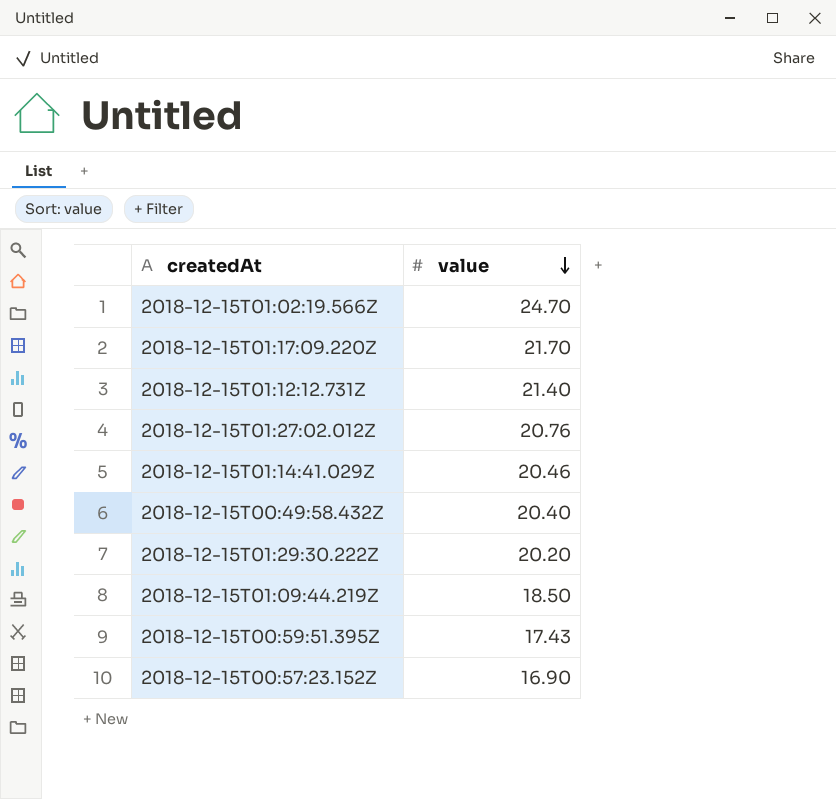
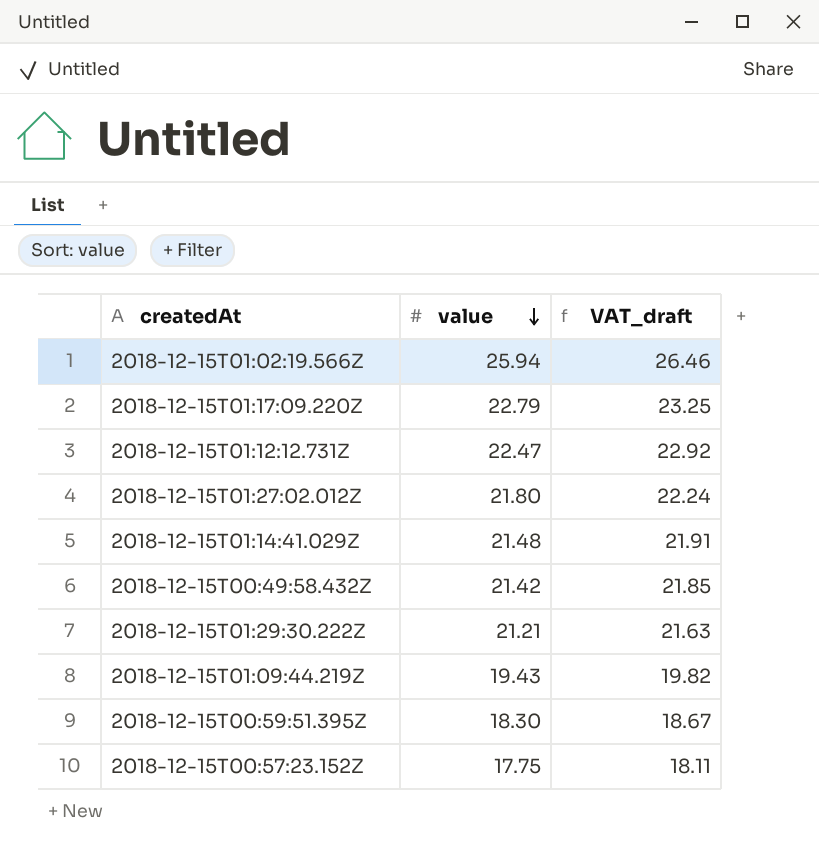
column VAT_draft | formula: none -> [value] * 1.02
2018-12-15T01:02:19.566Z | value: 24.70 -> 25.94
2018-12-15T01:17:09.220Z | value: 21.70 -> 22.79
2018-12-15T01:12:12.731Z | value: 21.40 -> 22.47
2018-12-15T01:27:02.012Z | value: 20.76 -> 21.80
2018-12-15T01:14:41.029Z | value: 20.46 -> 21.48
2018-12-15T00:49:58.432Z | value: 20.40 -> 21.42
2018-12-15T01:29:30.222Z | value: 20.20 -> 21.21
2018-12-15T01:09:44.219Z | value: 18.50 -> 19.43
2018-12-15T00:59:51.395Z | value: 17.43 -> 18.30
2018-12-15T00:57:23.152Z | value: 16.90 -> 17.75

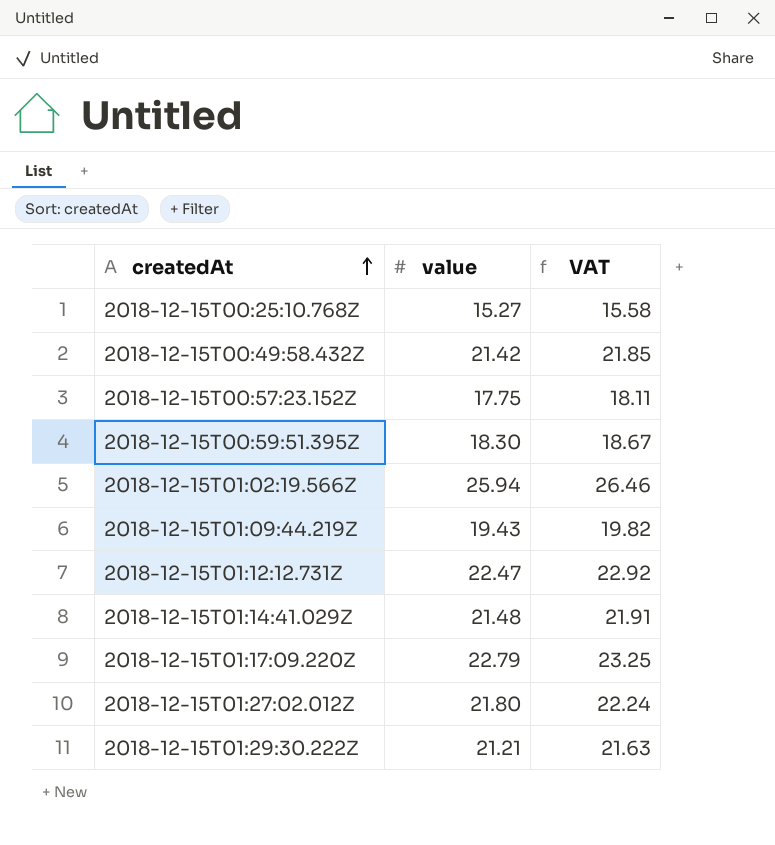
row order: value descending -> createdAt ascending
column name: VAT_draft -> VAT
row 2018-12-15T00:25:10.768Z: none -> 15.27 | 15.58

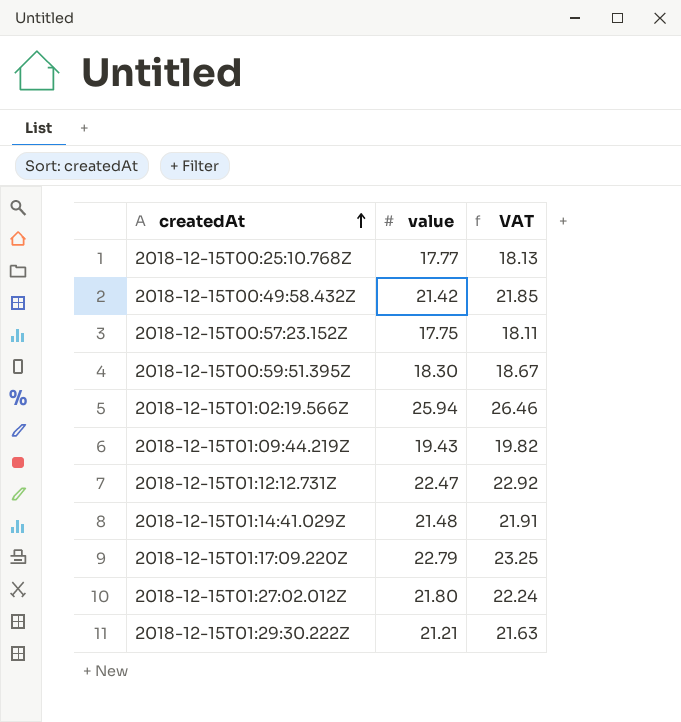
2018-12-15T00:25:10.768Z | value: 15.27 -> 17.77
2018-12-15T00:25:10.768Z | VAT: 15.58 -> 18.13

